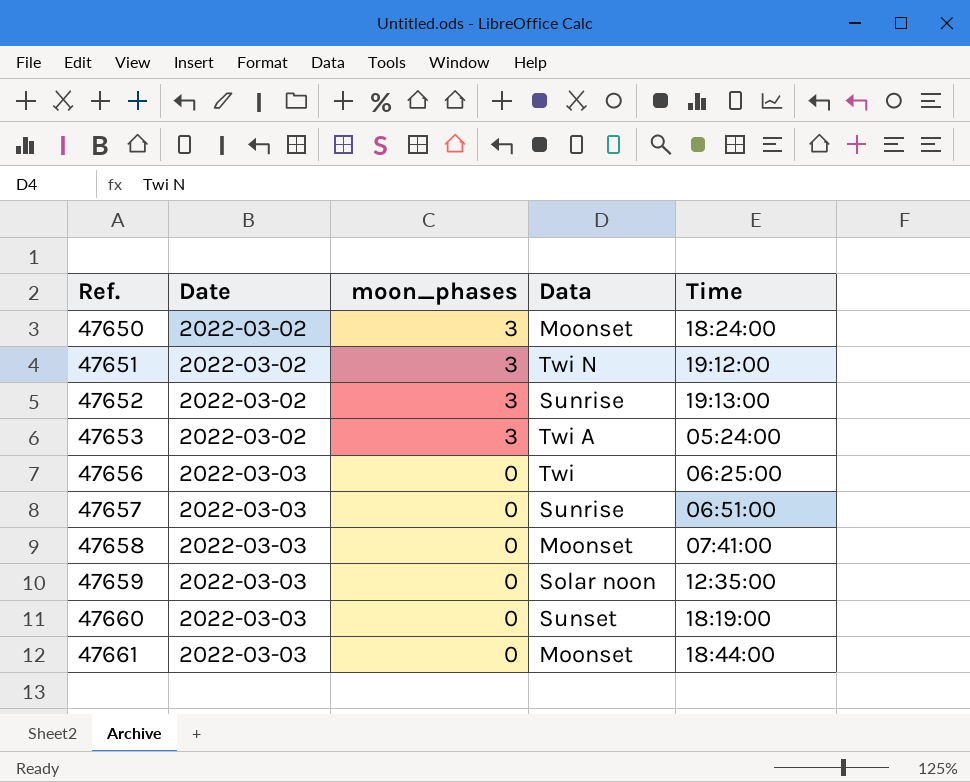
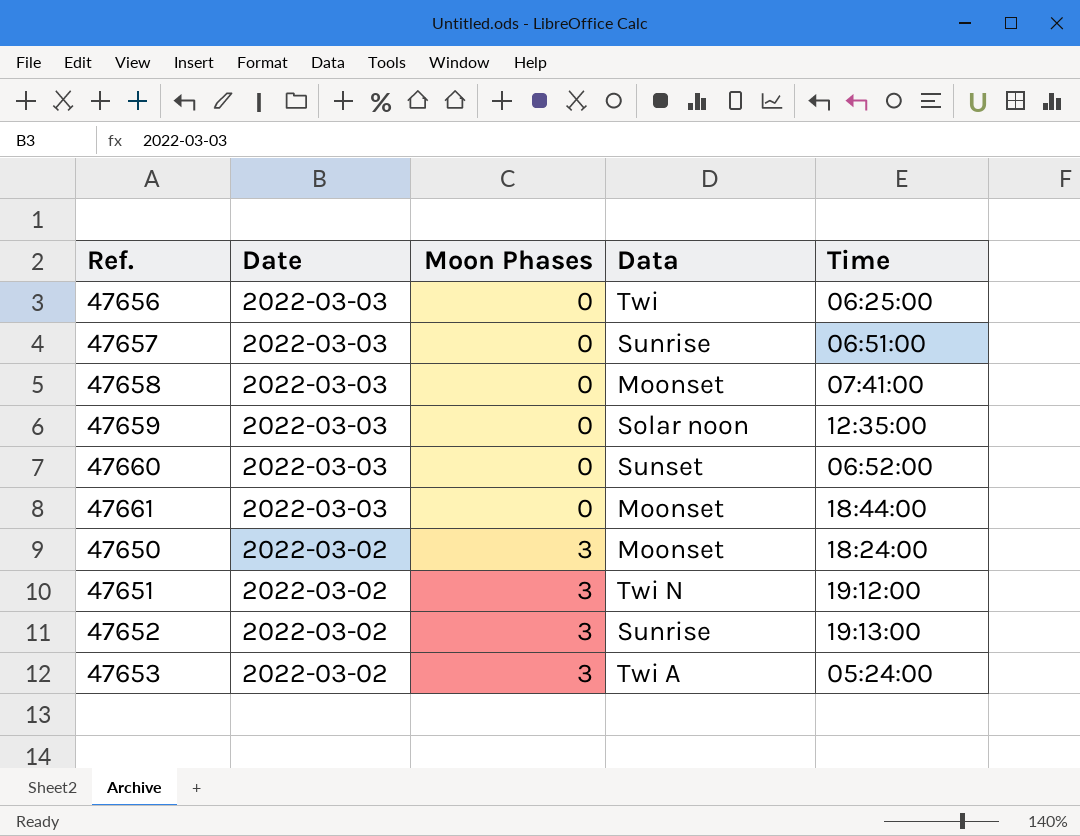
row order: Ref. ascending -> Date descending
column name: moon_phases -> Moon Phases
47660 | Time: 18:19:00 -> 06:52:00

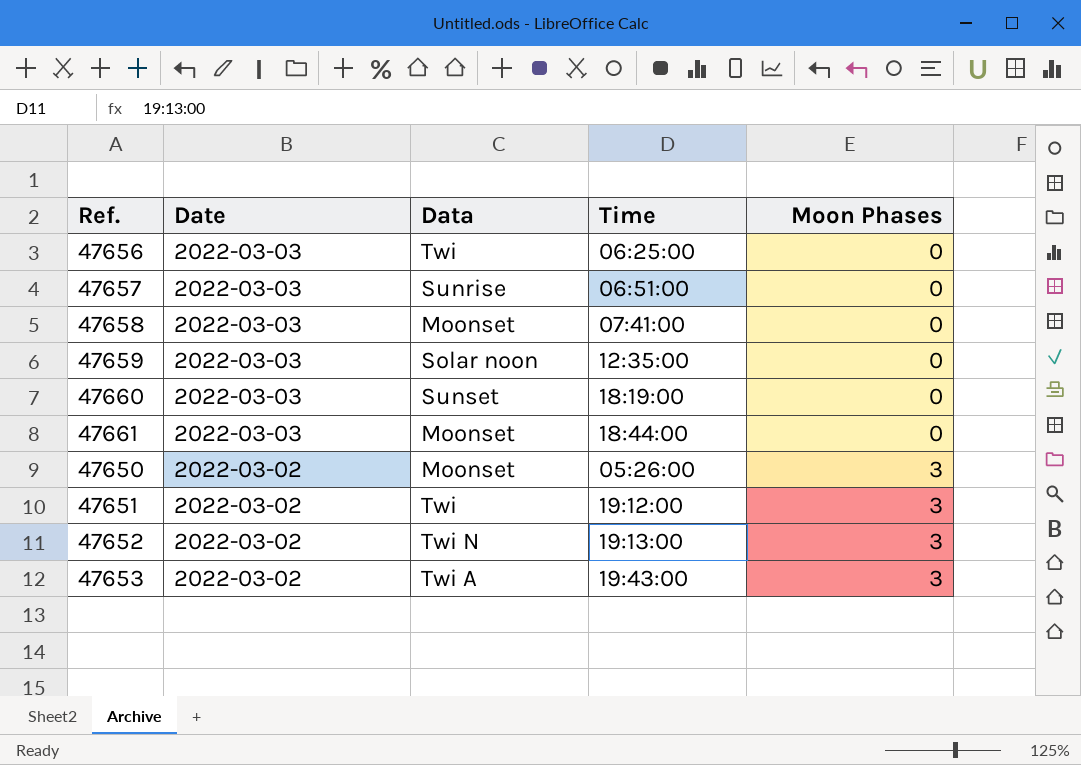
column Moon Phases | position: 3 -> 5
47660 | Time: 06:52:00 -> 18:19:00
47650 | Time: 18:24:00 -> 05:26:00
47651 | Data: Twi N -> Twi
47652 | Data: Sunrise -> Twi N
47653 | Time: 05:24:00 -> 19:43:00

